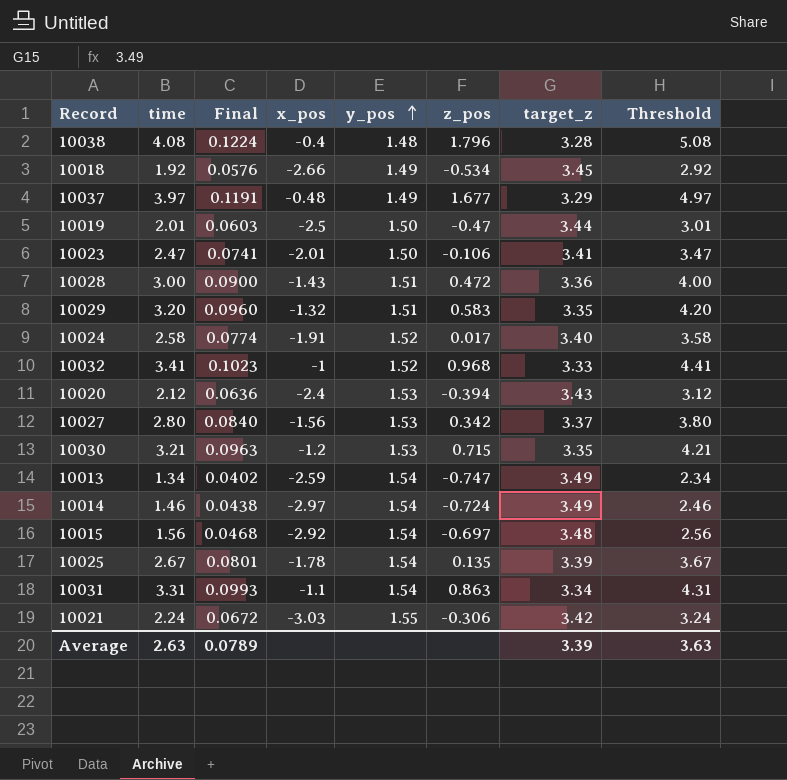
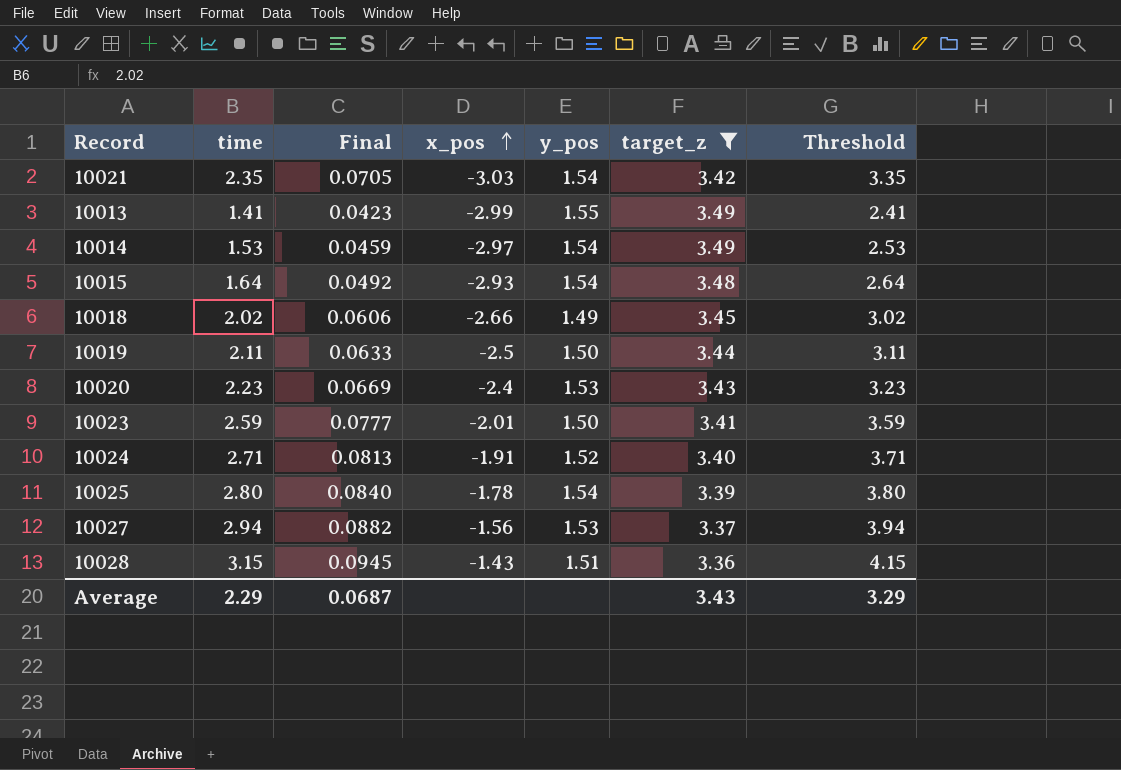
filter: none -> target_z >= 3.36
row order: y_pos ascending -> x_pos ascending
column z_pos | position: 6 -> none
10021 | time: 2.24 -> 2.35
10021 | Final: 0.0672 -> 0.0705
10021 | y_pos: 1.55 -> 1.54
10021 | Threshold: 3.24 -> 3.35
10013 | time: 1.34 -> 1.41
10013 | Final: 0.0402 -> 0.0423
10013 | x_pos: -2.59 -> -2.99
10013 | y_pos: 1.54 -> 1.55
10013 | Threshold: 2.34 -> 2.41
10014 | time: 1.46 -> 1.53
10014 | Final: 0.0438 -> 0.0459
10014 | Threshold: 2.46 -> 2.53
10015 | time: 1.56 -> 1.64
10015 | Final: 0.0468 -> 0.0492
10015 | x_pos: -2.92 -> -2.93
10015 | Threshold: 2.56 -> 2.64
10018 | time: 1.92 -> 2.02
10018 | Final: 0.0576 -> 0.0606
10018 | Threshold: 2.92 -> 3.02
10019 | time: 2.01 -> 2.11
10019 | Final: 0.0603 -> 0.0633
10019 | Threshold: 3.01 -> 3.11
10020 | time: 2.12 -> 2.23
10020 | Final: 0.0636 -> 0.0669
10020 | Threshold: 3.12 -> 3.23
10023 | time: 2.47 -> 2.59
10023 | Final: 0.0741 -> 0.0777
10023 | Threshold: 3.47 -> 3.59
10024 | time: 2.58 -> 2.71
10024 | Final: 0.0774 -> 0.0813
10024 | Threshold: 3.58 -> 3.71
10025 | time: 2.67 -> 2.80
10025 | Final: 0.0801 -> 0.0840
10025 | Threshold: 3.67 -> 3.80
10027 | time: 2.80 -> 2.94
10027 | Final: 0.0840 -> 0.0882
10027 | Threshold: 3.80 -> 3.94
10028 | time: 3.00 -> 3.15
10028 | Final: 0.0900 -> 0.0945
10028 | Threshold: 4.00 -> 4.15
Average | time: 2.63 -> 2.29
Average | Final: 0.0789 -> 0.0687
Average | target_z: 3.39 -> 3.43
Average | Threshold: 3.63 -> 3.29

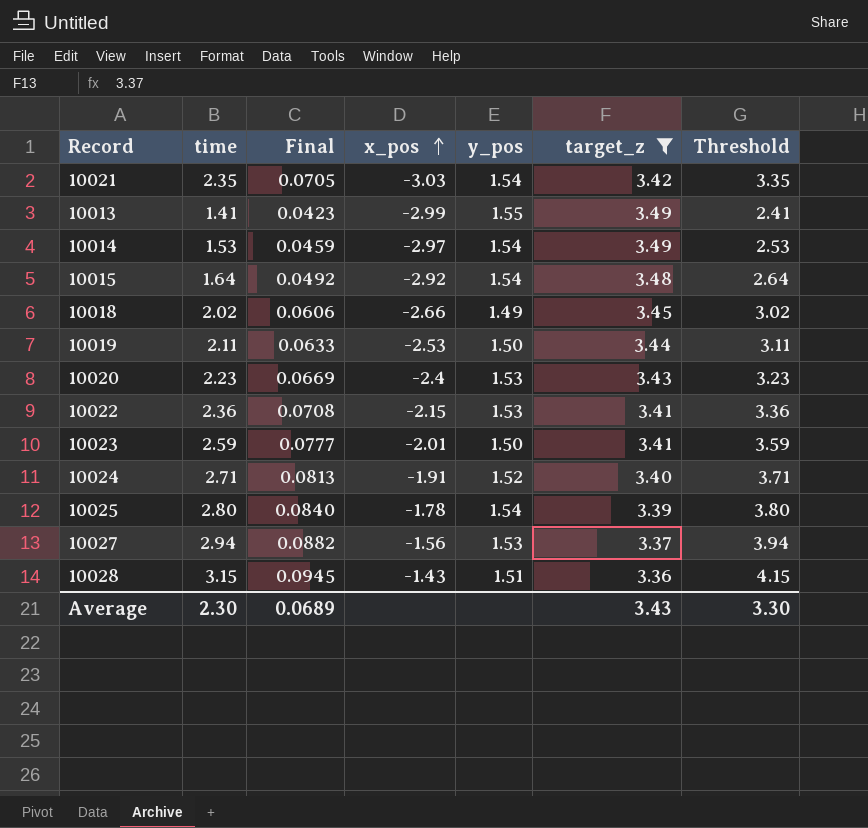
10015 | x_pos: -2.93 -> -2.92
10019 | x_pos: -2.5 -> -2.53
row 10022: none -> 2.36 | 0.0708 | -2.15 | 1.53 | 3.41 | 3.36
Average | time: 2.29 -> 2.30
Average | Final: 0.0687 -> 0.0689
Average | Threshold: 3.29 -> 3.30

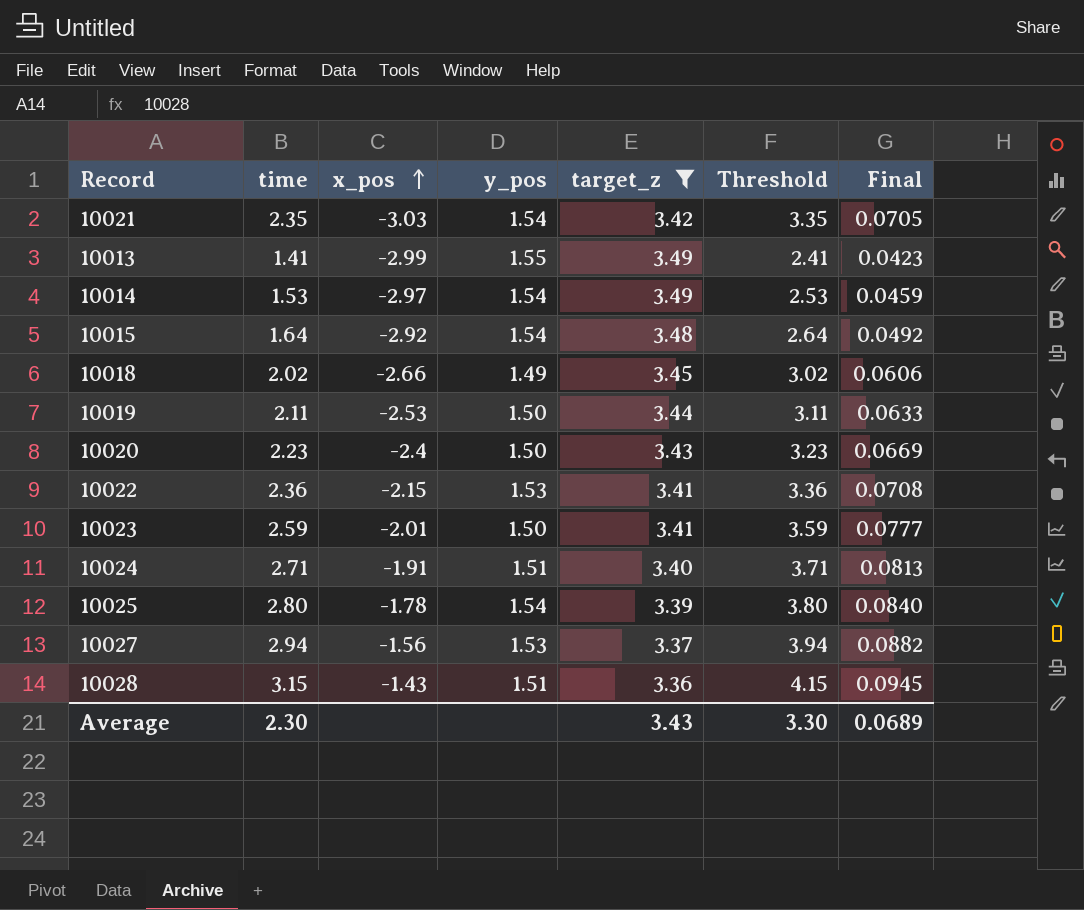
column Final | position: 3 -> 7
10020 | y_pos: 1.53 -> 1.50
10024 | y_pos: 1.52 -> 1.51

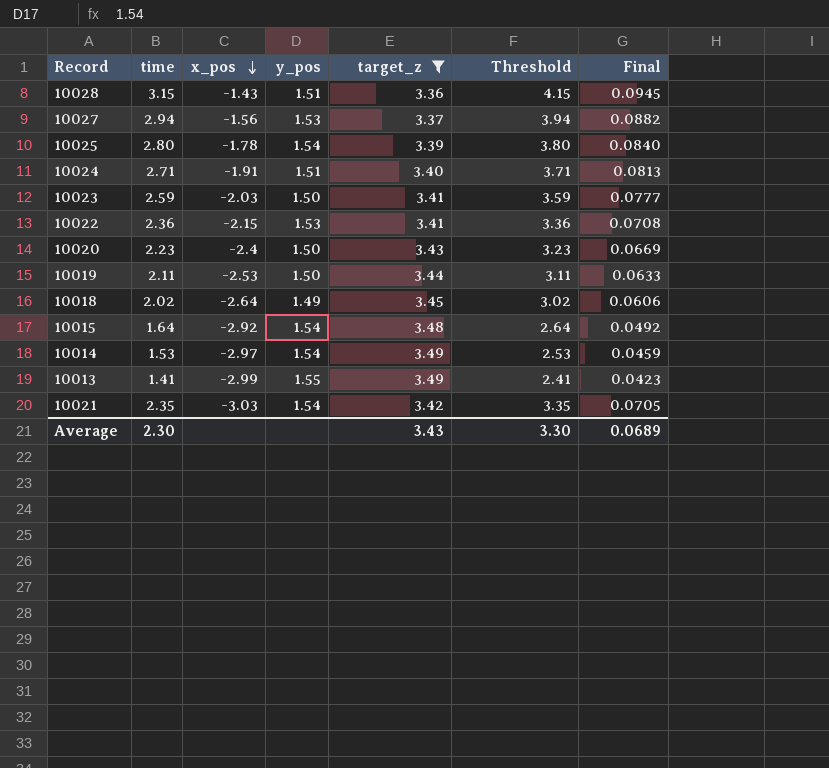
row order: x_pos ascending -> x_pos descending
10023 | x_pos: -2.01 -> -2.03
10018 | x_pos: -2.66 -> -2.64

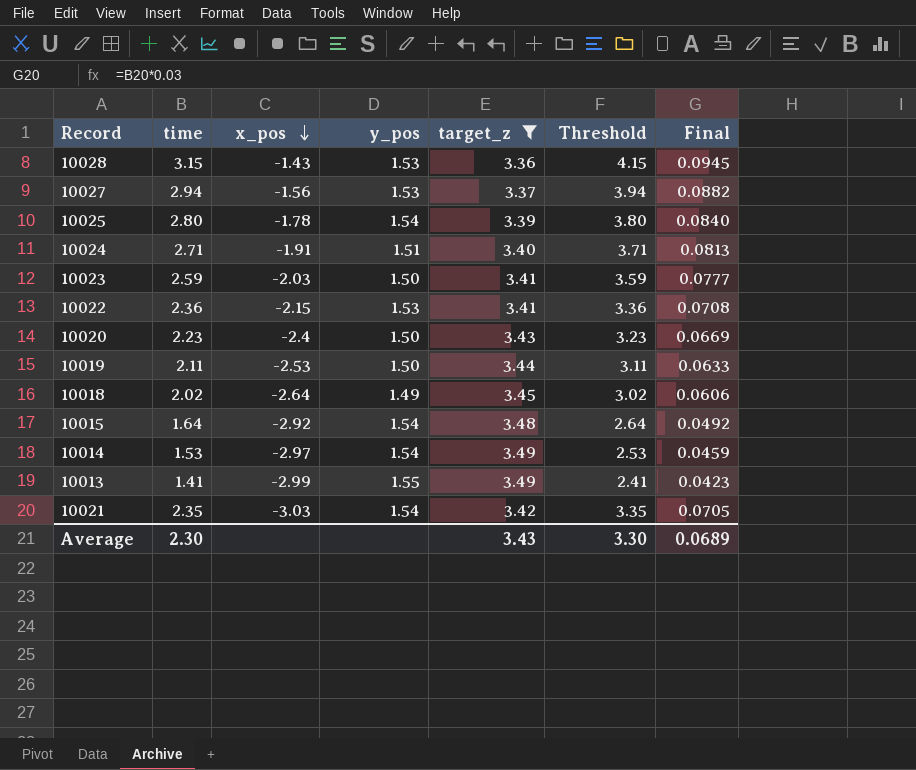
10028 | y_pos: 1.51 -> 1.53

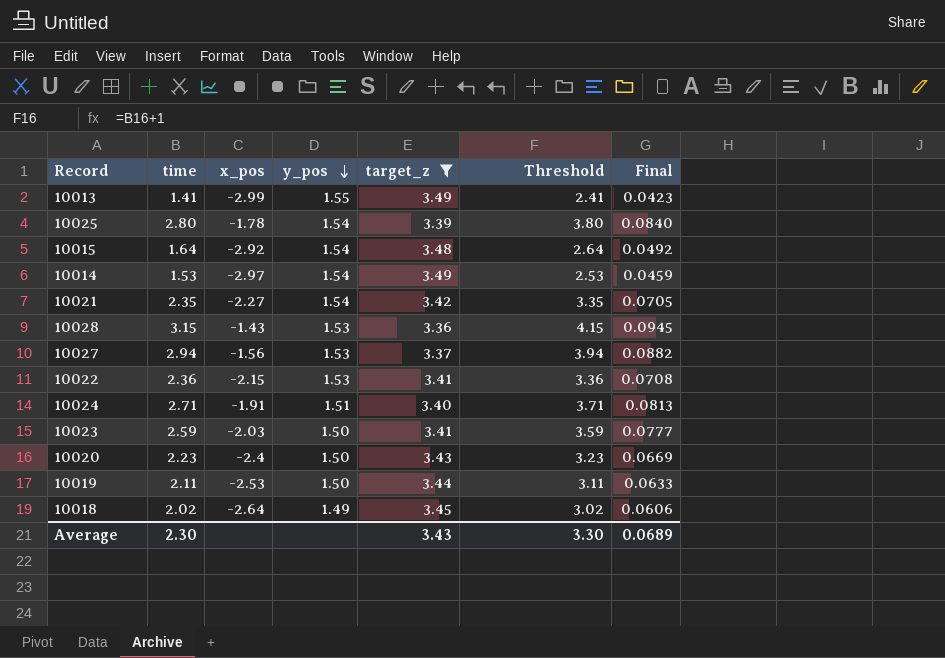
row order: x_pos descending -> y_pos descending
10021 | x_pos: -3.03 -> -2.27

